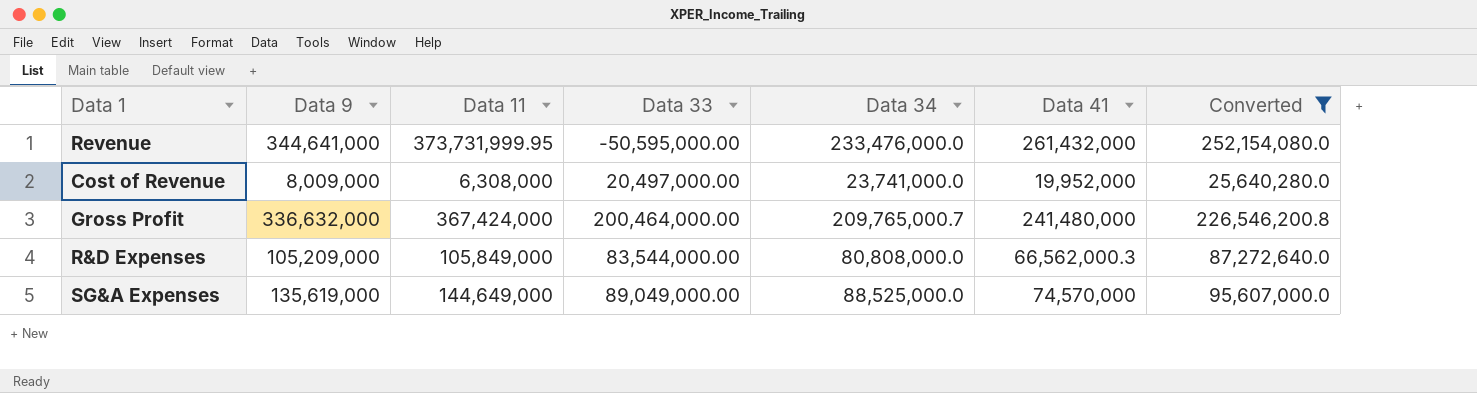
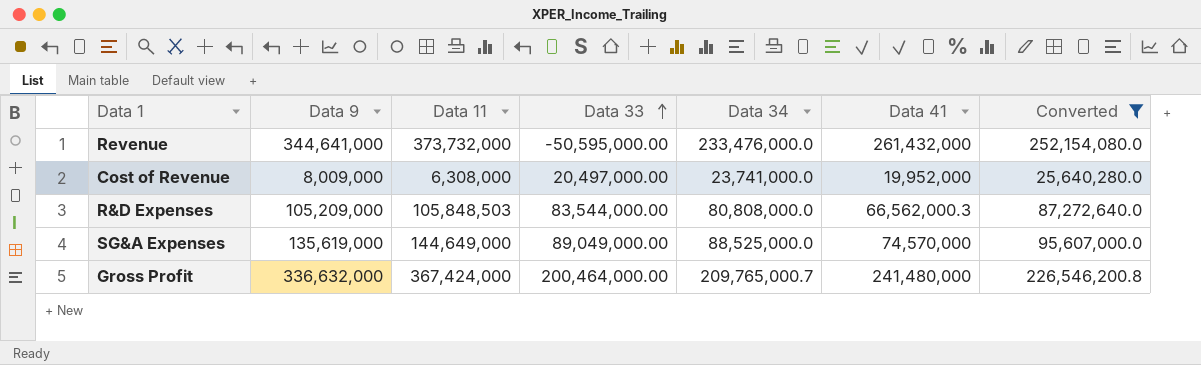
row order: none -> Data 33 ascending
Revenue | Data 11: 373,731,999.95 -> 373,732,000
R&D Expenses | Data 11: 105,849,000 -> 105,848,503

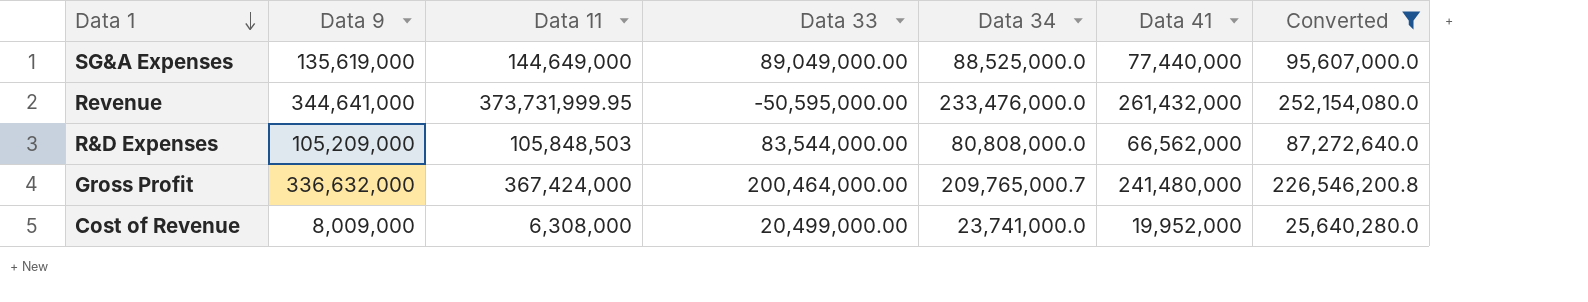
row order: Data 33 ascending -> Data 1 descending
SG&A Expenses | Data 41: 74,570,000 -> 77,440,000
Revenue | Data 11: 373,732,000 -> 373,731,999.95
R&D Expenses | Data 41: 66,562,000.3 -> 66,562,000
Cost of Revenue | Data 33: 20,497,000.00 -> 20,499,000.00

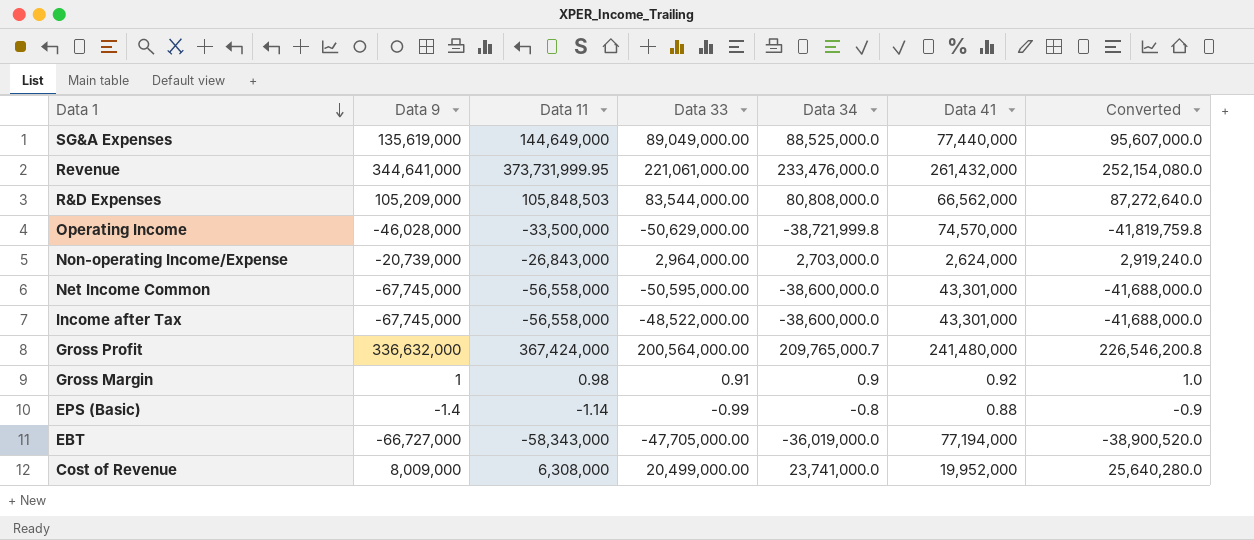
filter: Converted >= 25,640,280.0 -> none
Revenue | Data 33: -50,595,000.00 -> 221,061,000.00
Gross Profit | Data 33: 200,464,000.00 -> 200,564,000.00

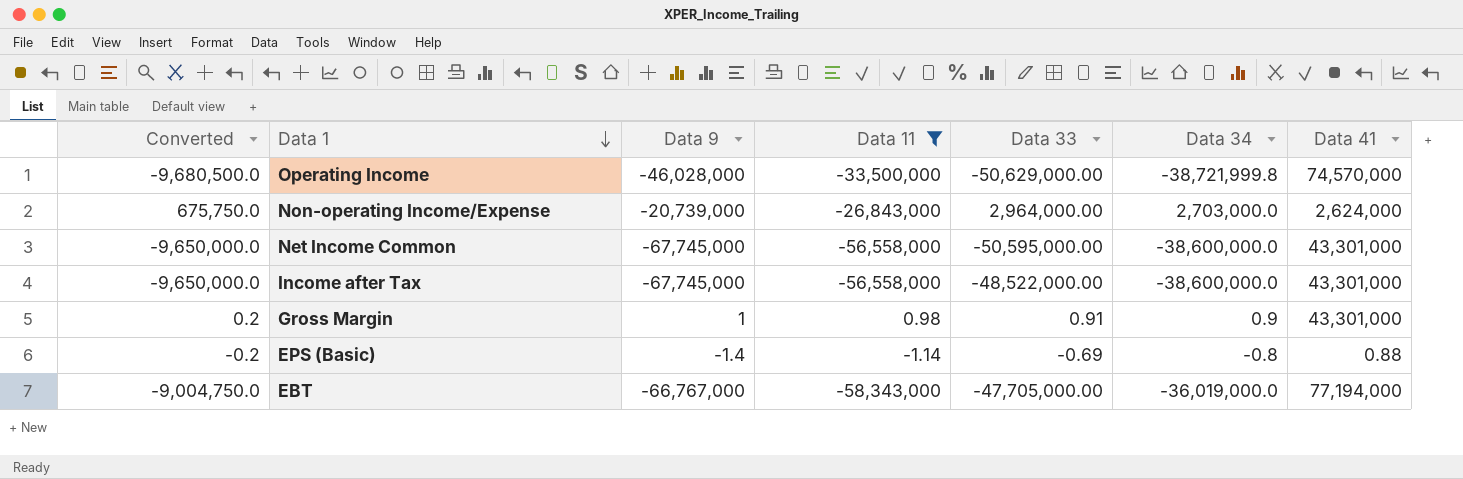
filter: none -> Data 11 <= 0.98
column Converted | formula: [Data 34] * 1.08 -> [Data 34] * 0.25
column Converted | position: 7 -> 1
Gross Margin | Data 41: 0.92 -> 43,301,000
EPS (Basic) | Data 33: -0.99 -> -0.69
EBT | Data 9: -66,727,000 -> -66,767,000

